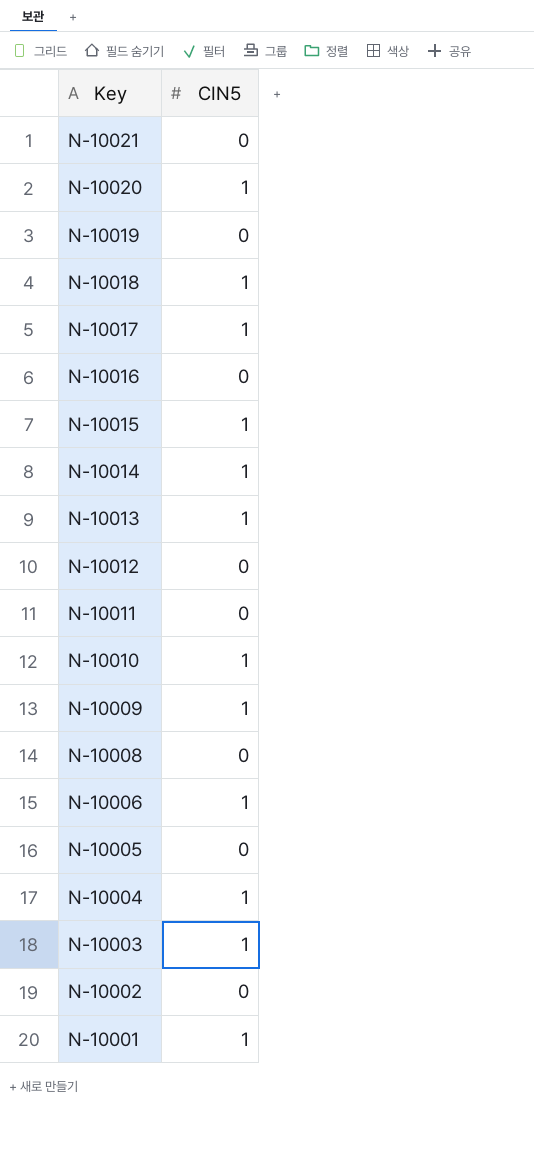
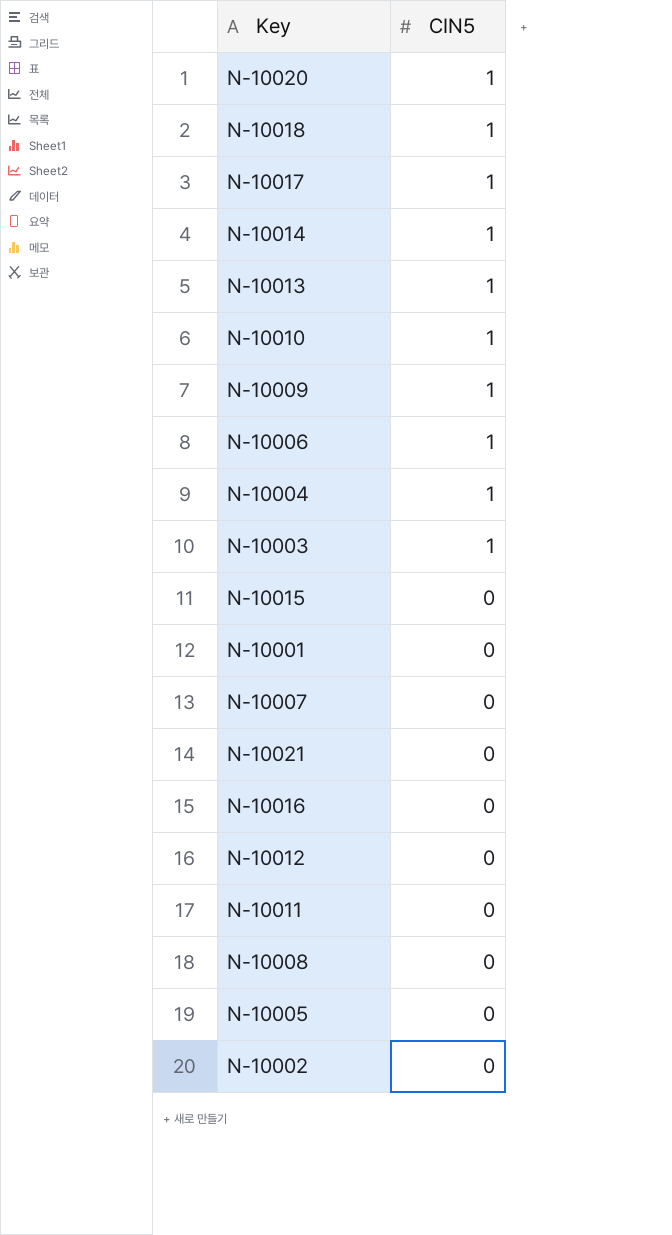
row order: Key descending -> CIN5 descending
row N-10019: 0 -> none
N-10015 | CIN5: 1 -> 0
N-10001 | CIN5: 1 -> 0
row N-10007: none -> 0

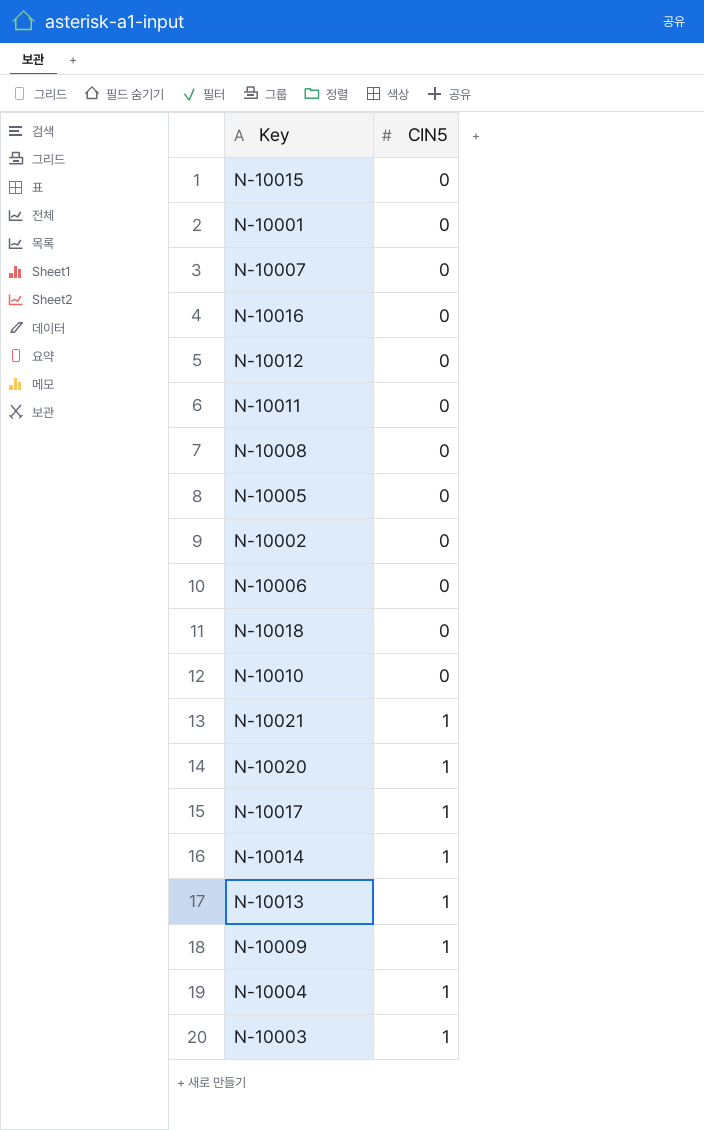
row order: CIN5 descending -> CIN5 ascending
N-10006 | CIN5: 1 -> 0
N-10018 | CIN5: 1 -> 0
N-10010 | CIN5: 1 -> 0
N-10021 | CIN5: 0 -> 1

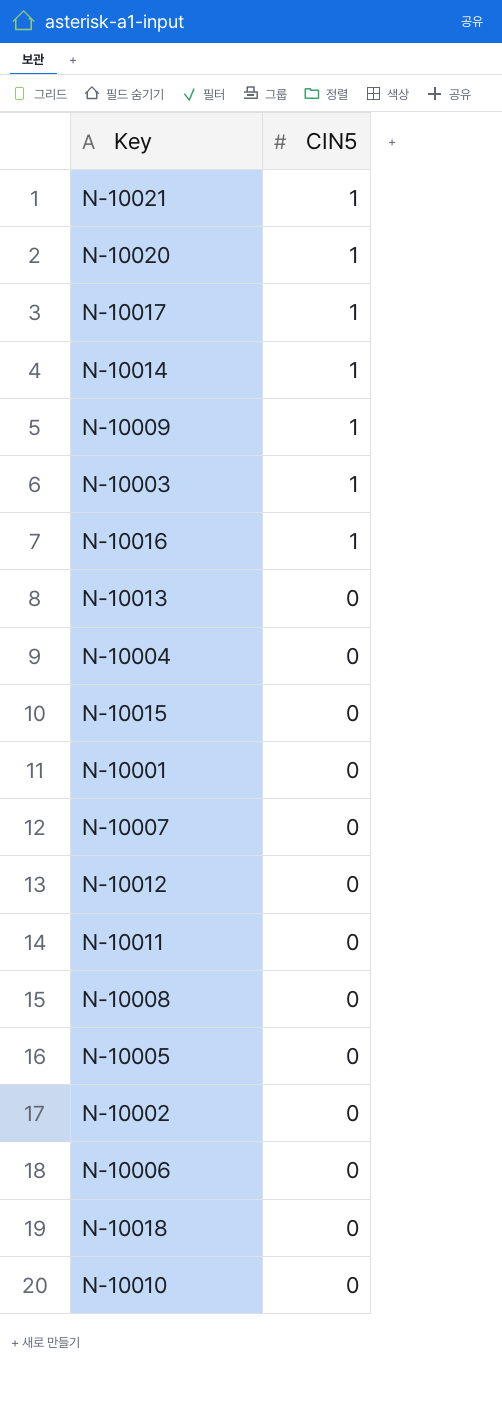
row order: CIN5 ascending -> CIN5 descending
N-10016 | CIN5: 0 -> 1
N-10013 | CIN5: 1 -> 0
N-10004 | CIN5: 1 -> 0

